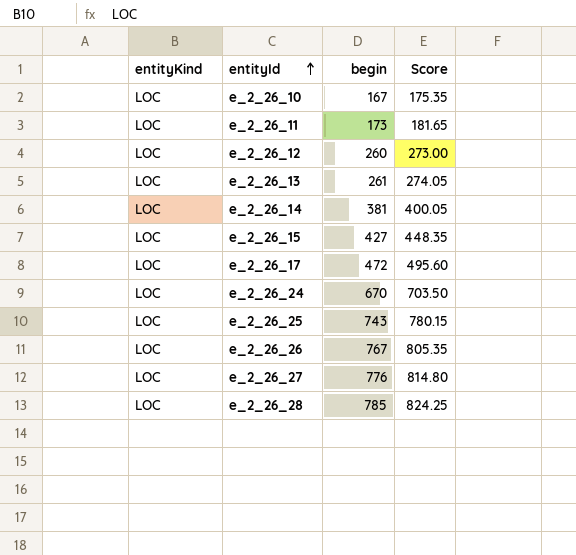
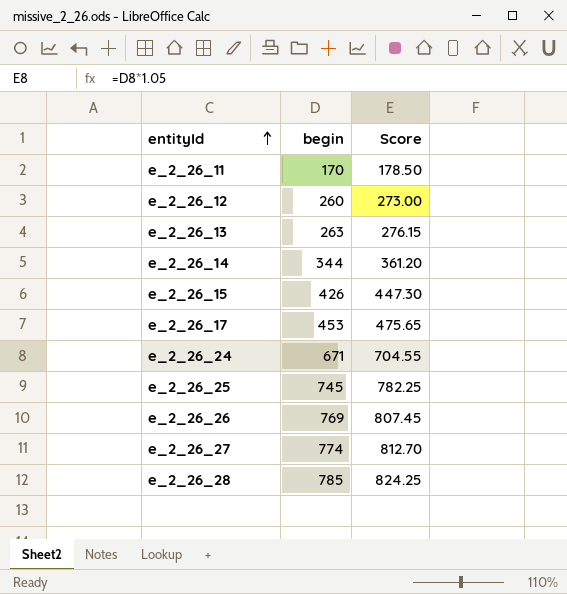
column entityKind | position: 1 -> none
row e_2_26_10: LOC | 167 | 175.35 -> none
e_2_26_11 | begin: 173 -> 170
e_2_26_11 | Score: 181.65 -> 178.50
e_2_26_13 | begin: 261 -> 263
e_2_26_13 | Score: 274.05 -> 276.15
e_2_26_14 | begin: 381 -> 344
e_2_26_14 | Score: 400.05 -> 361.20
e_2_26_15 | begin: 427 -> 426
e_2_26_15 | Score: 448.35 -> 447.30
e_2_26_17 | begin: 472 -> 453
e_2_26_17 | Score: 495.60 -> 475.65
e_2_26_24 | begin: 670 -> 671
e_2_26_24 | Score: 703.50 -> 704.55
e_2_26_25 | begin: 743 -> 745
e_2_26_25 | Score: 780.15 -> 782.25
e_2_26_26 | begin: 767 -> 769
e_2_26_26 | Score: 805.35 -> 807.45
e_2_26_27 | begin: 776 -> 774
e_2_26_27 | Score: 814.80 -> 812.70

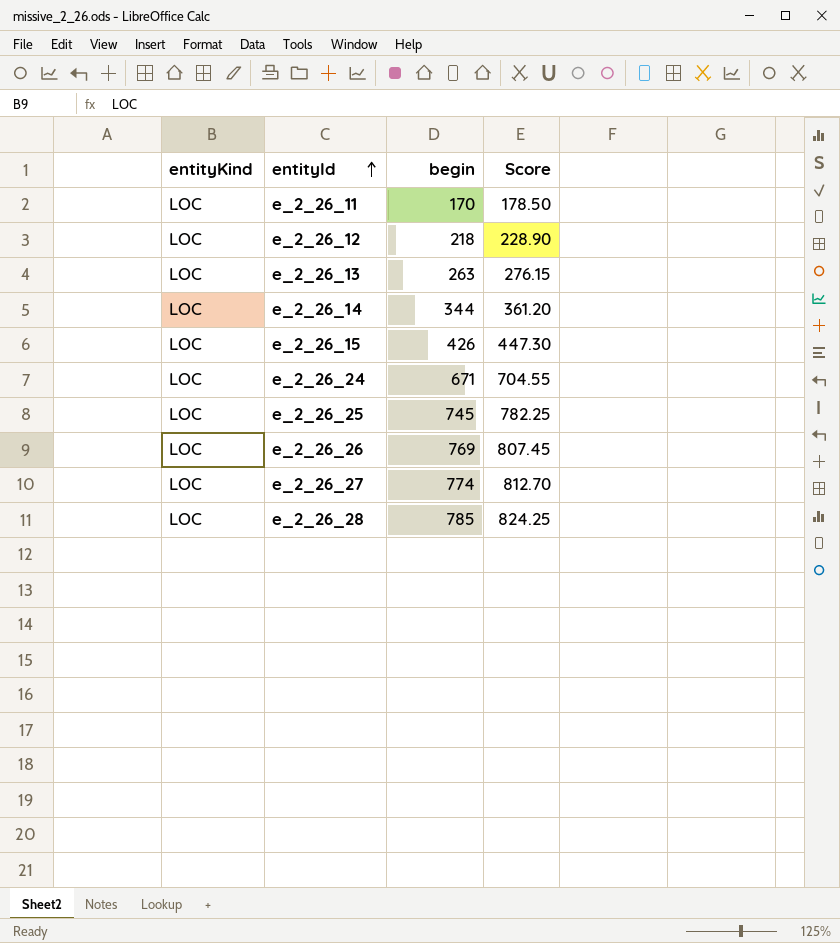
column entityKind | position: none -> 1
row e_2_26_17: 453 | 475.65 -> none
e_2_26_12 | begin: 260 -> 218
e_2_26_12 | Score: 273.00 -> 228.90

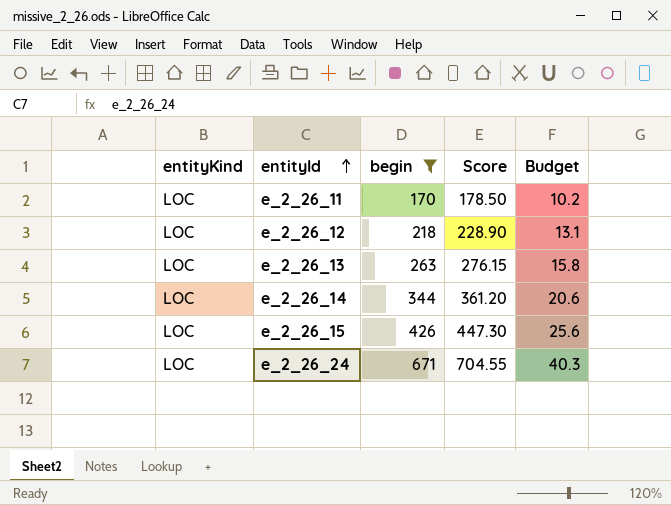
filter: none -> begin <= 671
column Budget | formula: none -> [begin] * 0.06

